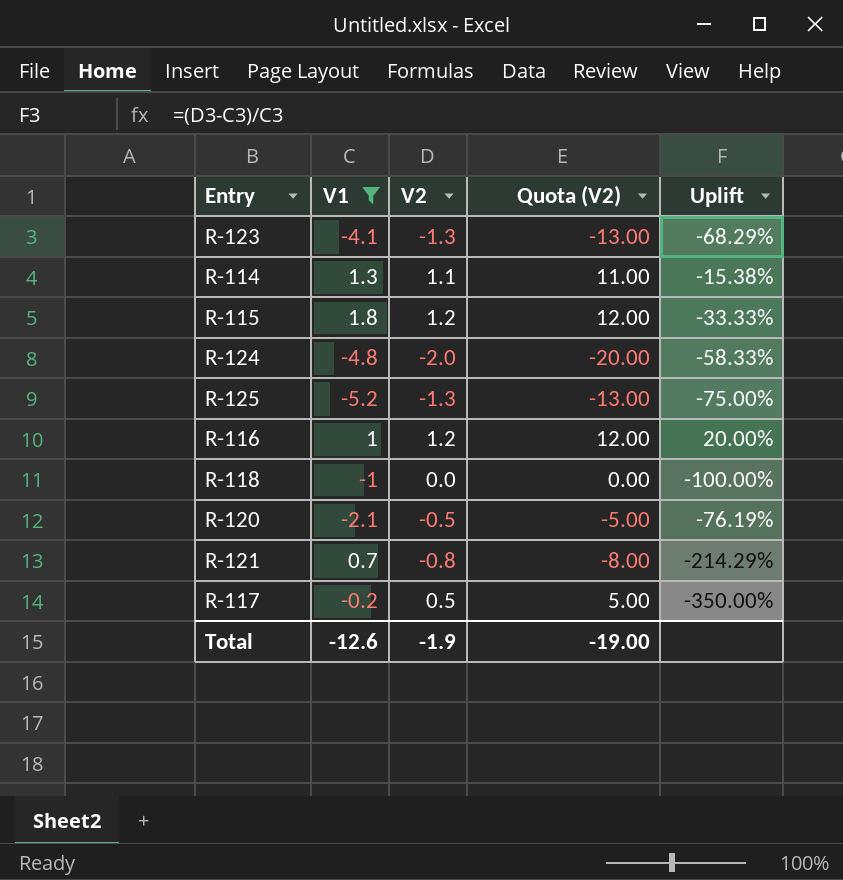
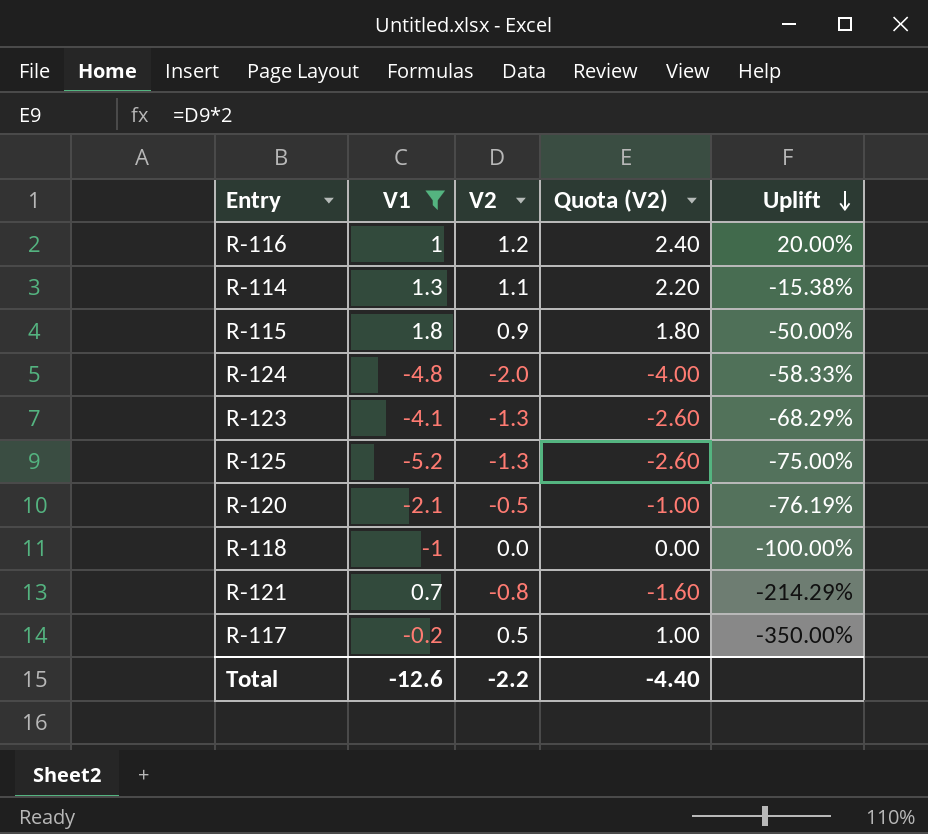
row order: none -> Uplift descending
column Quota (V2) | formula: [V2] * 10 -> [V2] * 2
R-115 | V2: 1.2 -> 0.9
R-115 | Uplift: -33.33% -> -50.00%
Total | V2: -1.9 -> -2.2
Total | Quota (V2): -19.00 -> -4.40

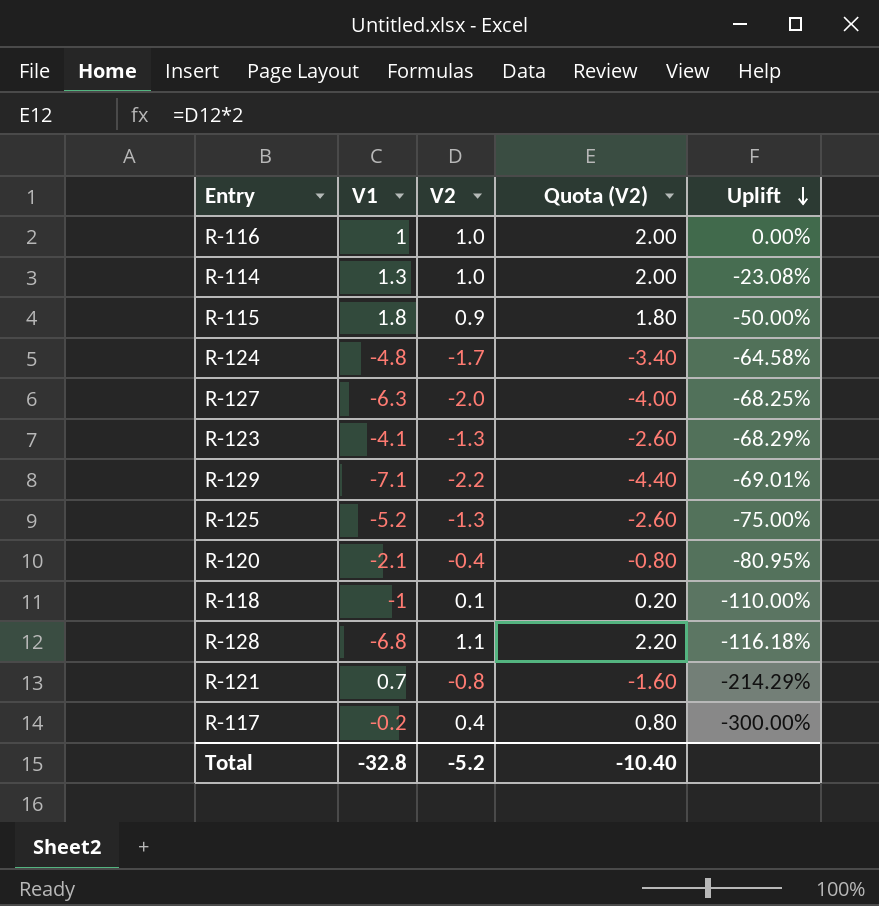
filter: V1 >= -5.2 -> none
R-116 | V2: 1.2 -> 1.0
R-116 | Quota (V2): 2.40 -> 2.00
R-116 | Uplift: 20.00% -> 0.00%
R-114 | V2: 1.1 -> 1.0
R-114 | Quota (V2): 2.20 -> 2.00
R-114 | Uplift: -15.38% -> -23.08%
R-124 | V2: -2.0 -> -1.7
R-124 | Quota (V2): -4.00 -> -3.40
R-124 | Uplift: -58.33% -> -64.58%
R-120 | V2: -0.5 -> -0.4
R-120 | Quota (V2): -1.00 -> -0.80
R-120 | Uplift: -76.19% -> -80.95%
R-118 | V2: 0.0 -> 0.1
R-118 | Quota (V2): 0.00 -> 0.20
R-118 | Uplift: -100.00% -> -110.00%
R-117 | V2: 0.5 -> 0.4
R-117 | Quota (V2): 1.00 -> 0.80
R-117 | Uplift: -350.00% -> -300.00%
Total | V1: -12.6 -> -32.8
Total | V2: -2.2 -> -5.2
Total | Quota (V2): -4.40 -> -10.40

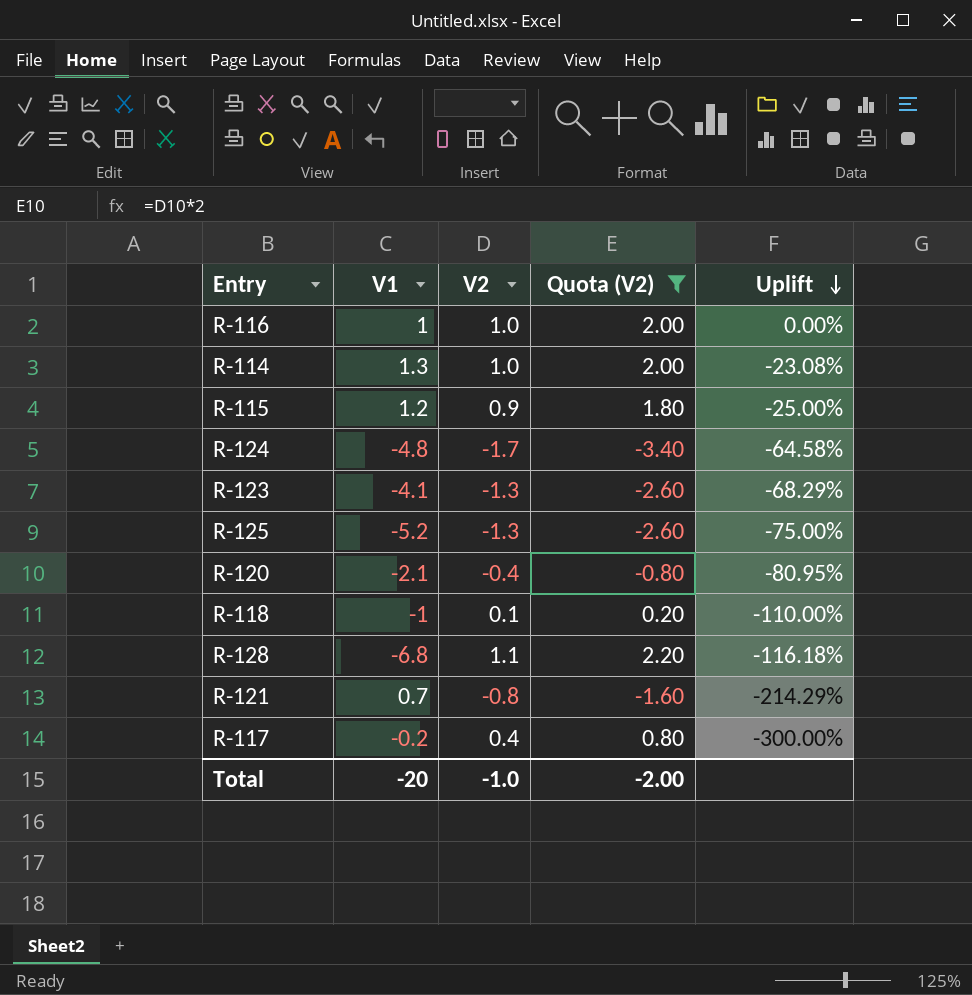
filter: none -> Quota (V2) >= -3.40
R-115 | V1: 1.8 -> 1.2
R-115 | Uplift: -50.00% -> -25.00%
Total | V1: -32.8 -> -20
Total | V2: -5.2 -> -1.0
Total | Quota (V2): -10.40 -> -2.00

